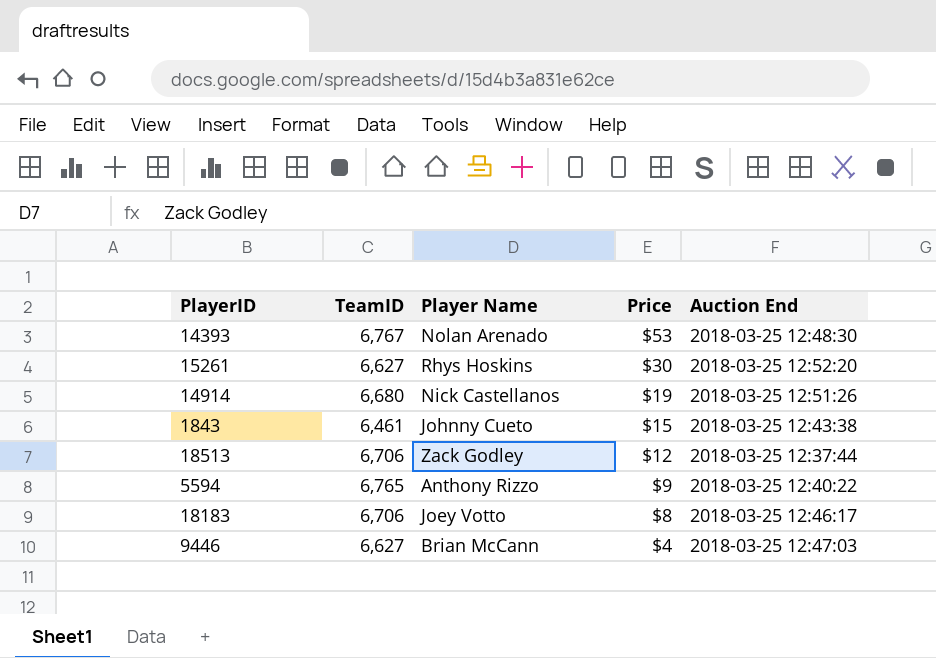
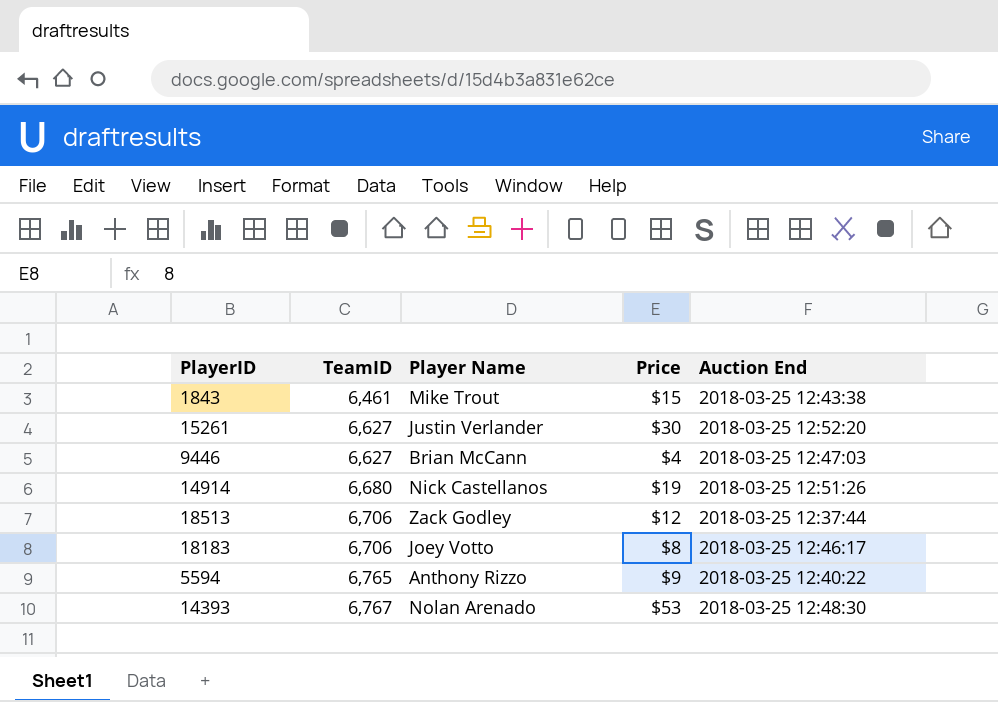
row order: Price descending -> TeamID ascending
1843 | Player Name: Johnny Cueto -> Mike Trout
15261 | Player Name: Rhys Hoskins -> Justin Verlander

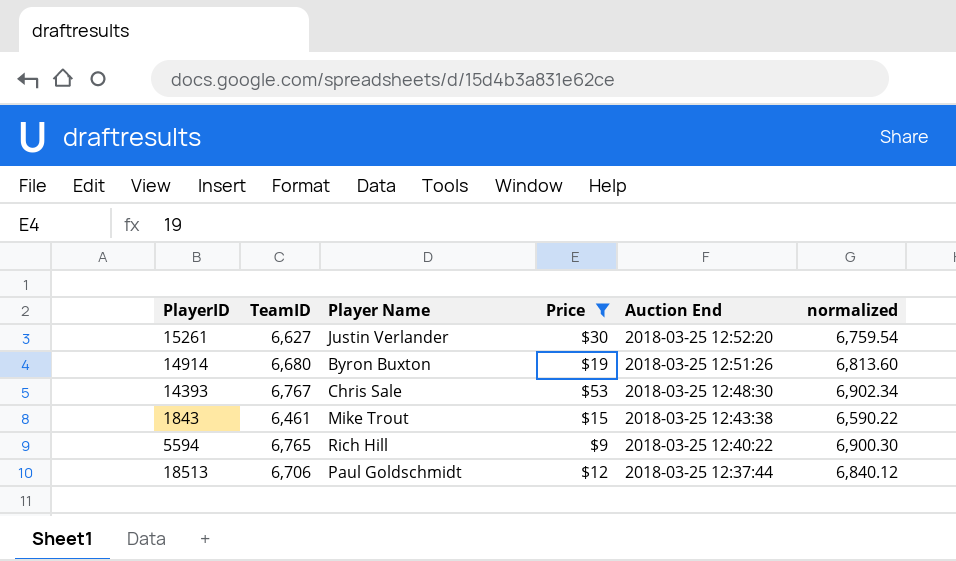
filter: none -> Price >= $9
row order: TeamID ascending -> Auction End descending
column normalized | formula: none -> [TeamID] * 1.02
14914 | Player Name: Nick Castellanos -> Byron Buxton
14393 | Player Name: Nolan Arenado -> Chris Sale
5594 | Player Name: Anthony Rizzo -> Rich Hill
18513 | Player Name: Zack Godley -> Paul Goldschmidt

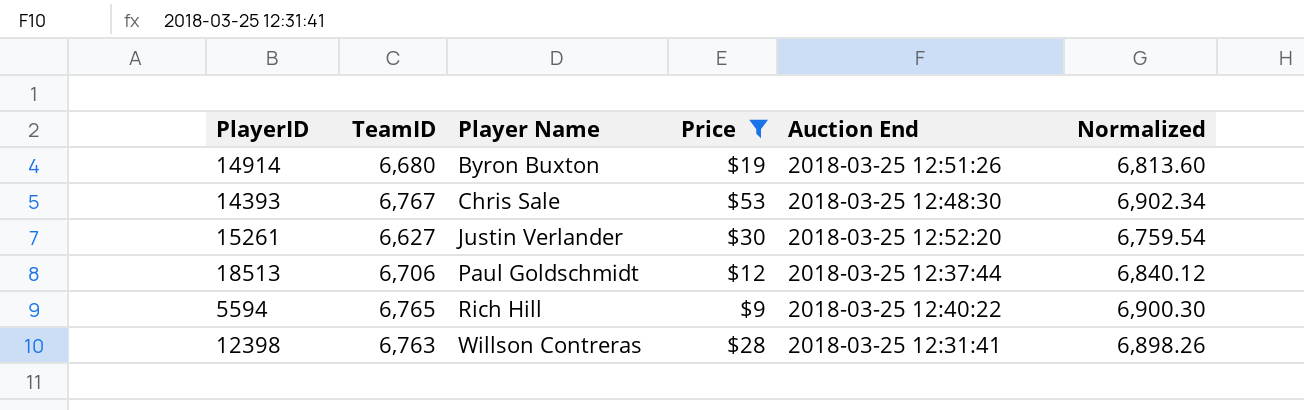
row order: Auction End descending -> Player Name ascending
column name: normalized -> Normalized
row 1843: 6,461 | Mike Trout | $15 | 2018-03-25 12:43:38 | 6,590.22 -> none
row 12398: none -> 6,763 | Willson Contreras | $28 | 2018-03-25 12:31:41 | 6,898.26

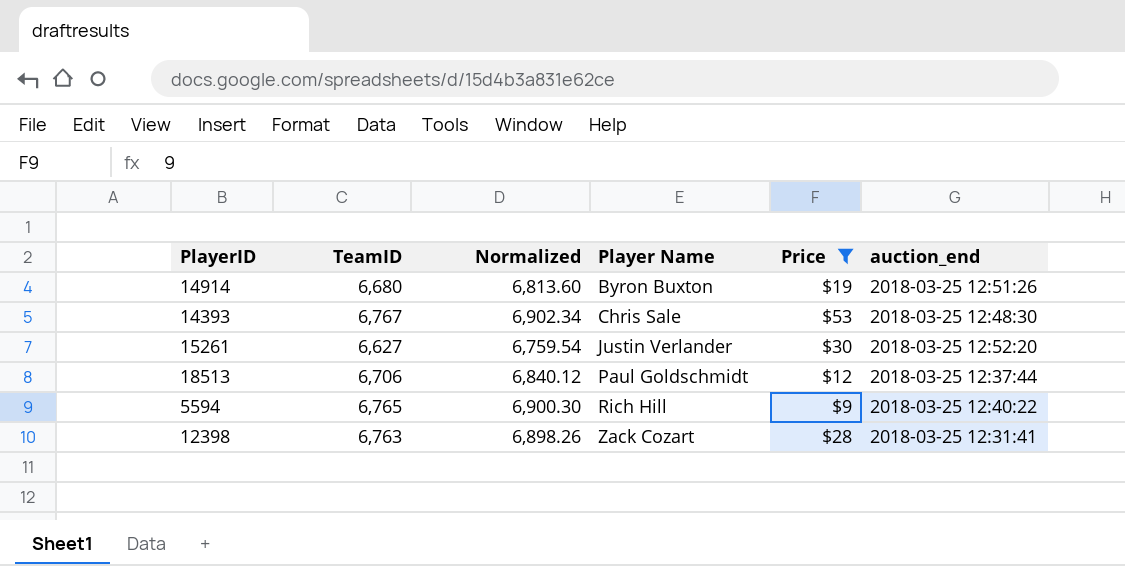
column Normalized | position: 6 -> 3
column name: Auction End -> auction_end
12398 | Player Name: Willson Contreras -> Zack Cozart

